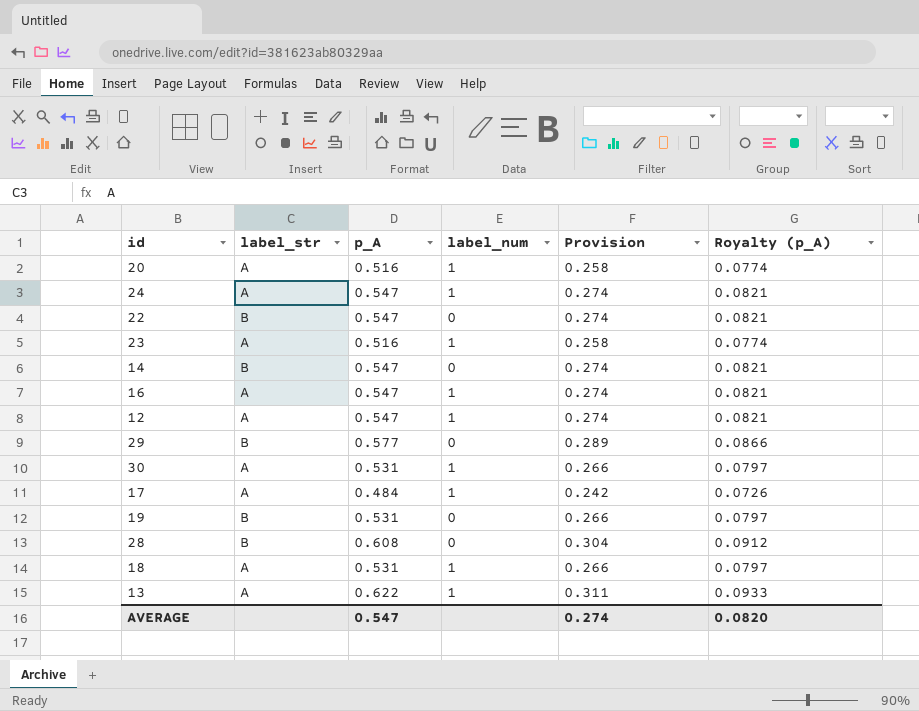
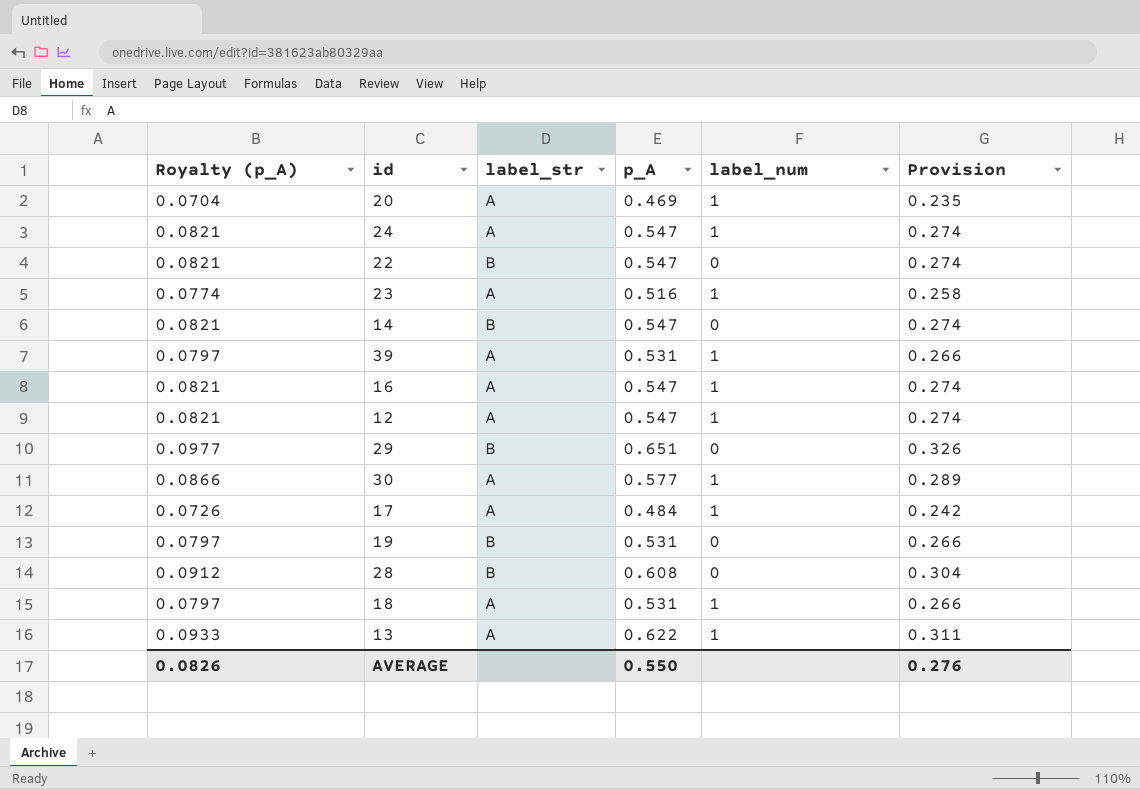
column Royalty (p_A) | position: 6 -> 1
20 | Royalty (p_A): 0.0774 -> 0.0704
20 | p_A: 0.516 -> 0.469
20 | Provision: 0.258 -> 0.235
row 39: none -> 0.0797 | A | 0.531 | 1 | 0.266
29 | Royalty (p_A): 0.0866 -> 0.0977
29 | p_A: 0.577 -> 0.651
29 | Provision: 0.289 -> 0.326
30 | Royalty (p_A): 0.0797 -> 0.0866
30 | p_A: 0.531 -> 0.577
30 | Provision: 0.266 -> 0.289
AVERAGE | Royalty (p_A): 0.0820 -> 0.0826
AVERAGE | p_A: 0.547 -> 0.550
AVERAGE | Provision: 0.274 -> 0.276

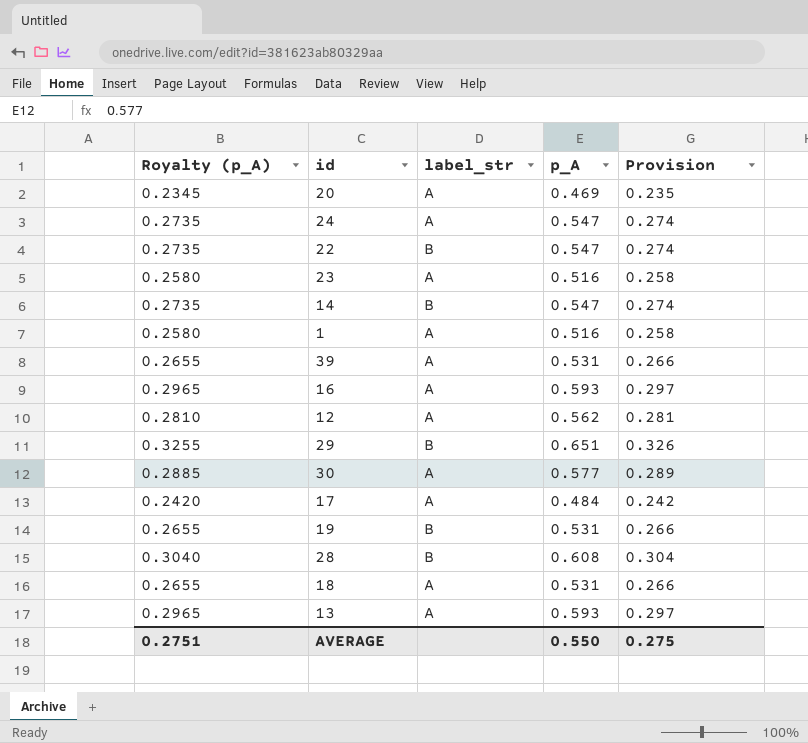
column label_num | position: 5 -> none
column Royalty (p_A) | formula: [p_A] * 0.15 -> [p_A] * 0.5
row 1: none -> 0.2580 | A | 0.516 | 0.258
16 | p_A: 0.547 -> 0.593
16 | Provision: 0.274 -> 0.297
12 | p_A: 0.547 -> 0.562
12 | Provision: 0.274 -> 0.281
13 | p_A: 0.622 -> 0.593
13 | Provision: 0.311 -> 0.297
AVERAGE | Royalty (p_A): 0.0826 -> 0.2751
AVERAGE | Provision: 0.276 -> 0.275

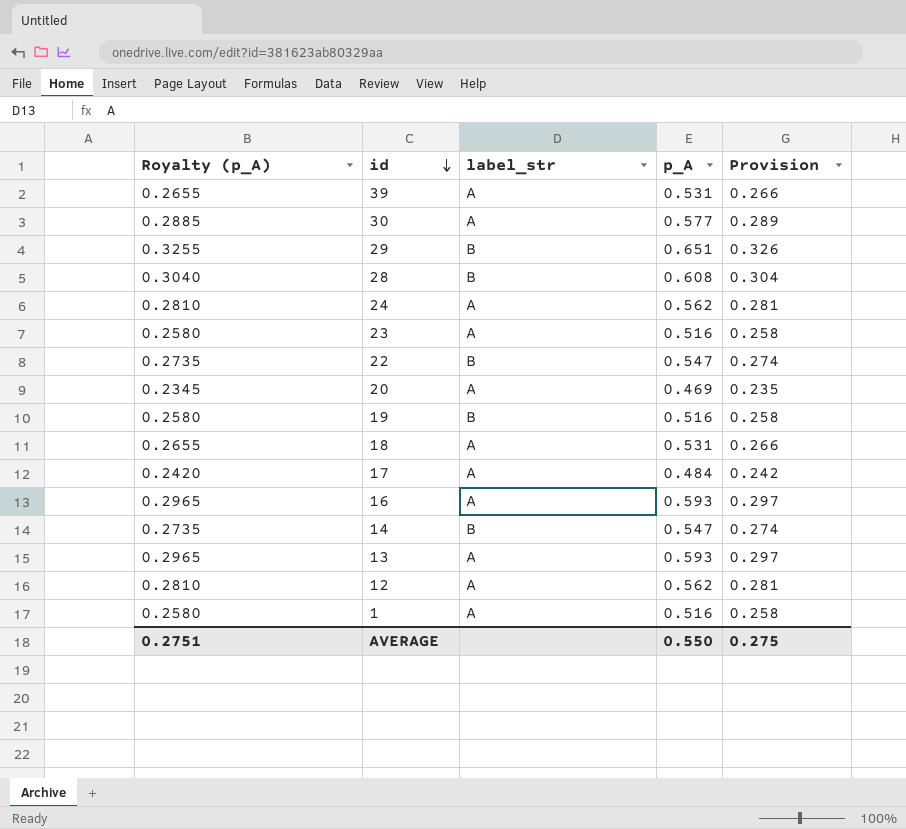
row order: none -> id descending
24 | Royalty (p_A): 0.2735 -> 0.2810
24 | p_A: 0.547 -> 0.562
24 | Provision: 0.274 -> 0.281
19 | Royalty (p_A): 0.2655 -> 0.2580
19 | p_A: 0.531 -> 0.516
19 | Provision: 0.266 -> 0.258

